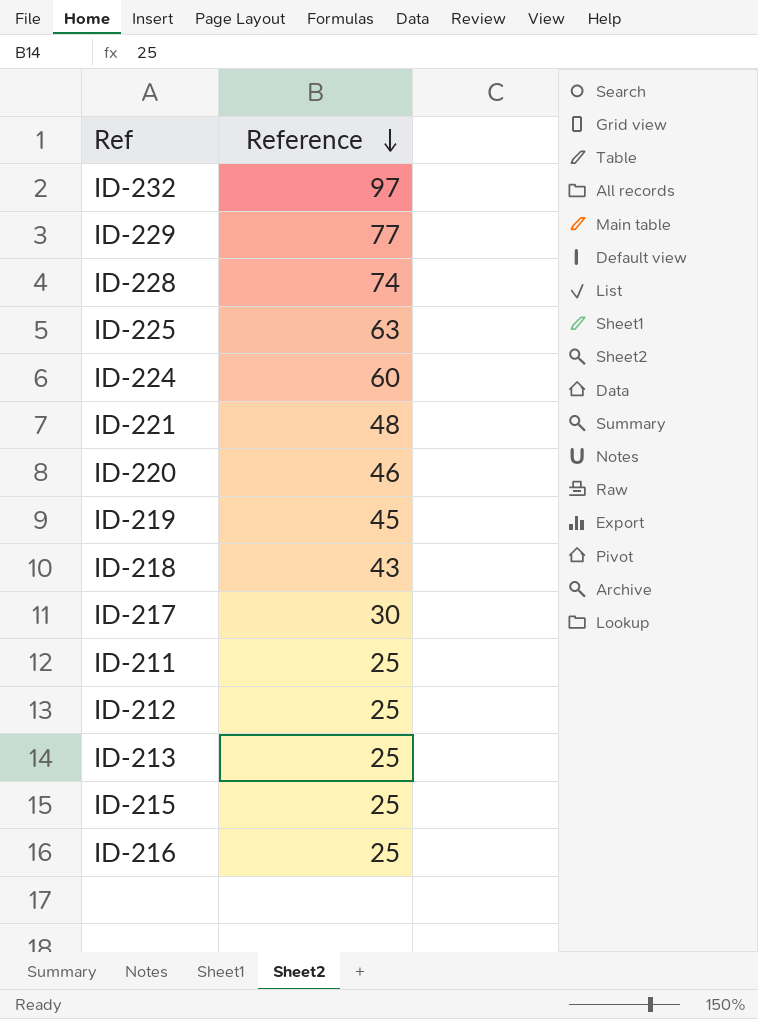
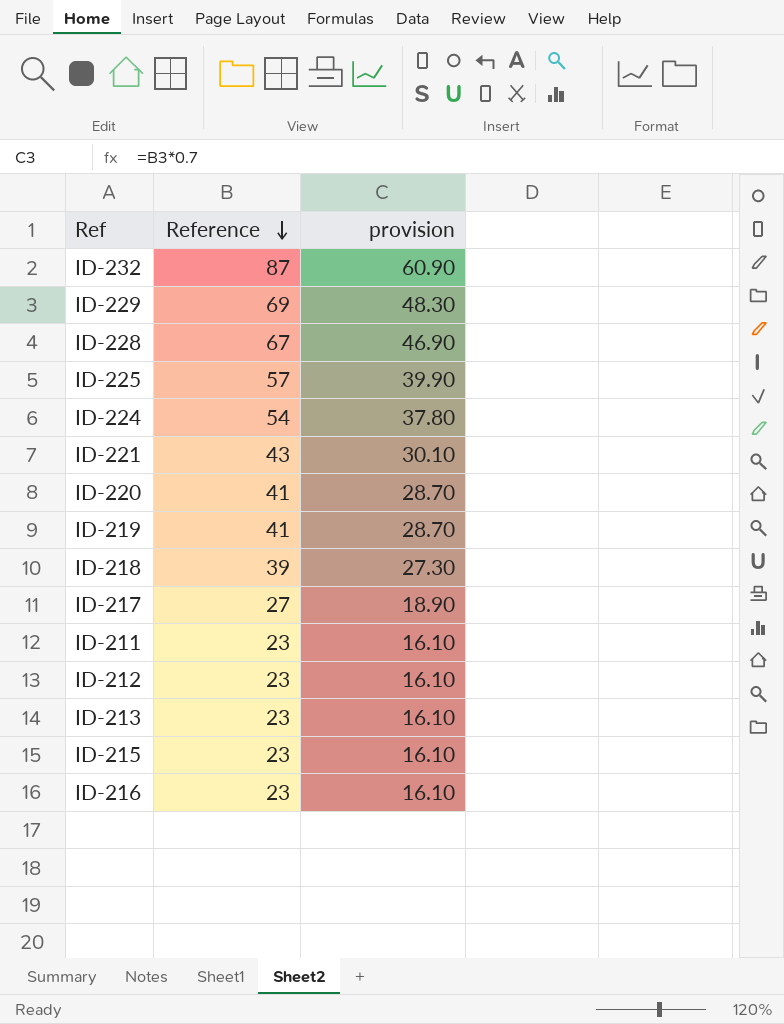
column provision | formula: none -> [Reference] * 0.7
ID-232 | Reference: 97 -> 87
ID-229 | Reference: 77 -> 69
ID-228 | Reference: 74 -> 67
ID-225 | Reference: 63 -> 57
ID-224 | Reference: 60 -> 54
ID-221 | Reference: 48 -> 43
ID-220 | Reference: 46 -> 41
ID-219 | Reference: 45 -> 41
ID-218 | Reference: 43 -> 39
ID-217 | Reference: 30 -> 27
ID-211 | Reference: 25 -> 23
ID-212 | Reference: 25 -> 23
ID-213 | Reference: 25 -> 23
ID-215 | Reference: 25 -> 23
ID-216 | Reference: 25 -> 23

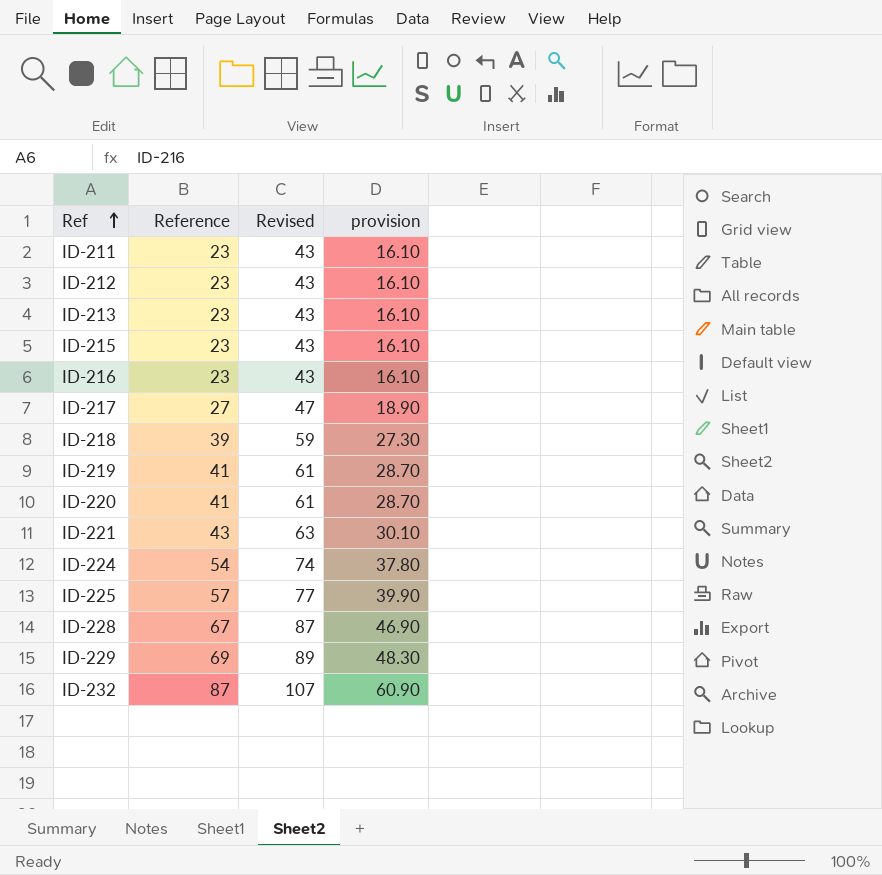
row order: Reference descending -> Ref ascending
column Revised | formula: none -> [Reference] + 20

